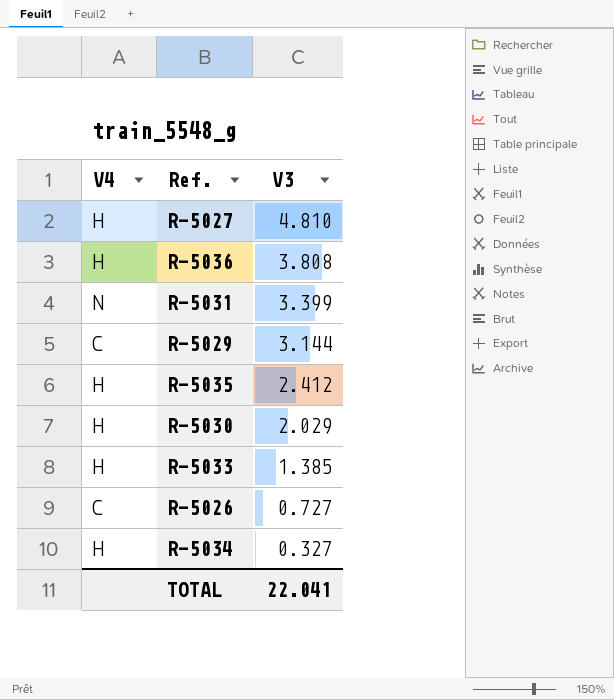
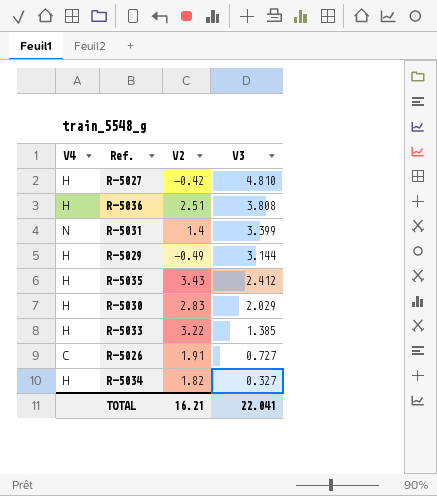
column V2 | position: none -> 3
R-5029 | V4: C -> H

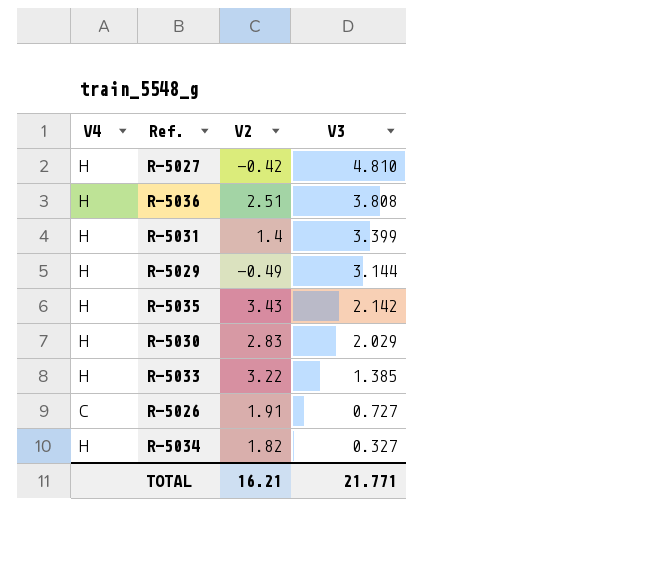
R-5031 | V4: N -> H
R-5035 | V3: 2.412 -> 2.142
TOTAL | V3: 22.041 -> 21.771

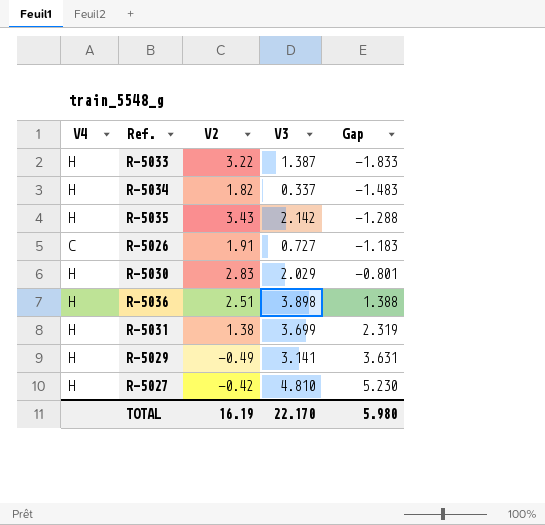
row order: V3 descending -> Gap ascending
column Gap | formula: none -> [V3] - [V2]
R-5033 | V3: 1.385 -> 1.387
R-5034 | V3: 0.327 -> 0.337
R-5036 | V3: 3.808 -> 3.898
R-5031 | V2: 1.4 -> 1.38
R-5031 | V3: 3.399 -> 3.699
R-5029 | V3: 3.144 -> 3.141
TOTAL | V2: 16.21 -> 16.19
TOTAL | V3: 21.771 -> 22.170

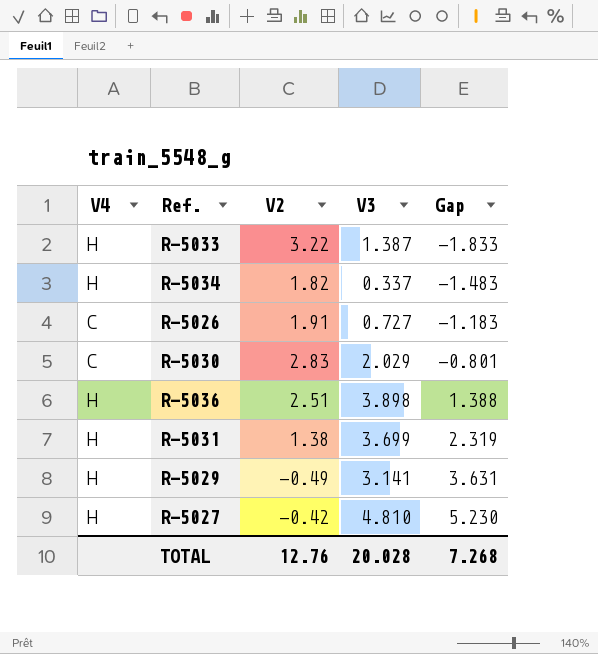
row R-5035: H | 3.43 | 2.142 | -1.288 -> none
R-5030 | V4: H -> C
TOTAL | V2: 16.19 -> 12.76
TOTAL | V3: 22.170 -> 20.028
TOTAL | Gap: 5.980 -> 7.268

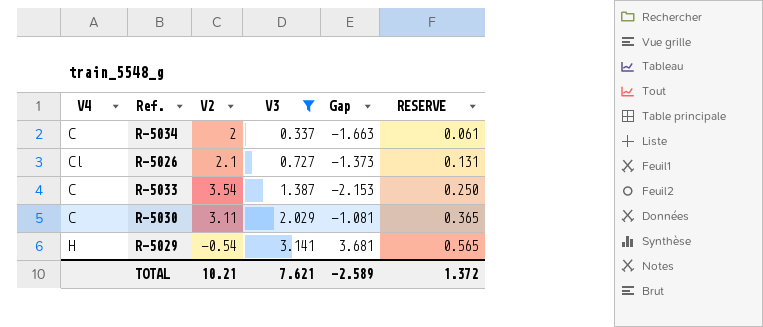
filter: none -> V3 <= 3.141
row order: Gap ascending -> V3 ascending
column RESERVE | formula: none -> [V3] * 0.18
R-5034 | V4: H -> C
R-5034 | V2: 1.82 -> 2
R-5034 | Gap: -1.483 -> -1.663
R-5026 | V4: C -> Cl
R-5026 | V2: 1.91 -> 2.1
R-5026 | Gap: -1.183 -> -1.373
R-5033 | V4: H -> C
R-5033 | V2: 3.22 -> 3.54
R-5033 | Gap: -1.833 -> -2.153
R-5030 | V2: 2.83 -> 3.11
R-5030 | Gap: -0.801 -> -1.081
R-5029 | V2: -0.49 -> -0.54
R-5029 | Gap: 3.631 -> 3.681
TOTAL | V2: 12.76 -> 10.21
TOTAL | V3: 20.028 -> 7.621
TOTAL | Gap: 7.268 -> -2.589

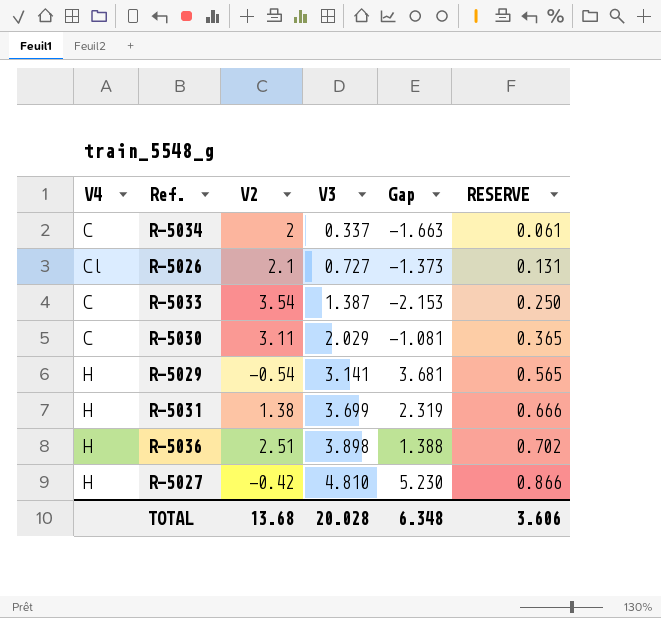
filter: V3 <= 3.141 -> none
TOTAL | V2: 10.21 -> 13.68
TOTAL | V3: 7.621 -> 20.028
TOTAL | Gap: -2.589 -> 6.348
TOTAL | RESERVE: 1.372 -> 3.606

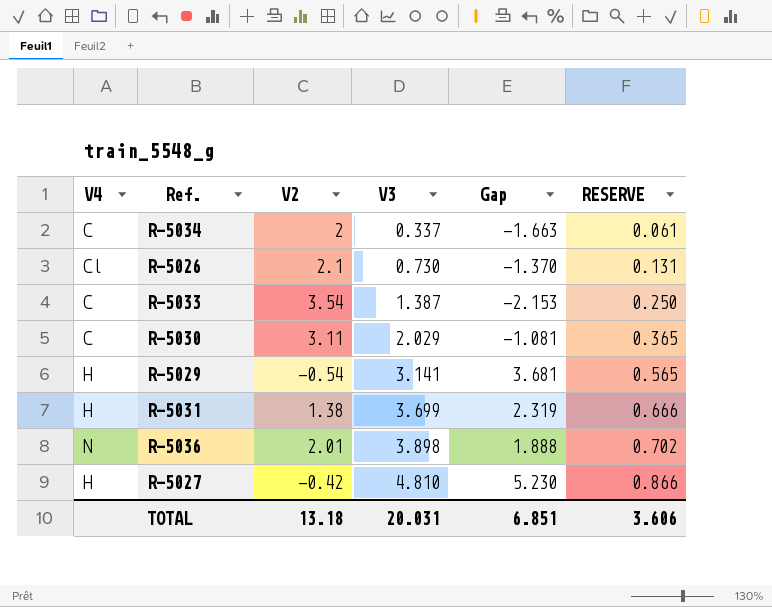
R-5026 | V3: 0.727 -> 0.730
R-5026 | Gap: -1.373 -> -1.370
R-5036 | V4: H -> N
R-5036 | V2: 2.51 -> 2.01
R-5036 | Gap: 1.388 -> 1.888
TOTAL | V2: 13.68 -> 13.18
TOTAL | V3: 20.028 -> 20.031
TOTAL | Gap: 6.348 -> 6.851

